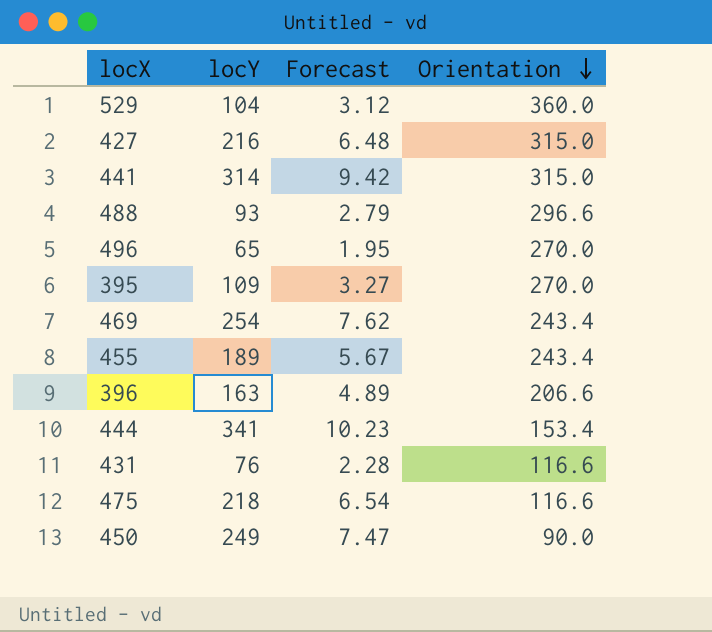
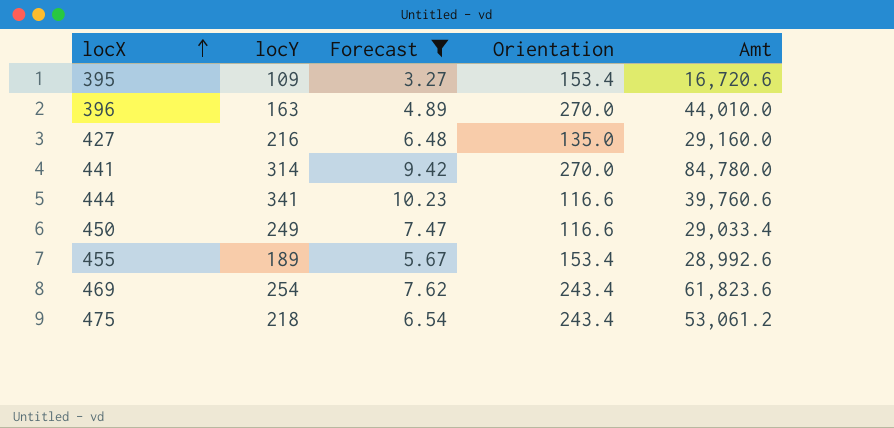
filter: none -> Forecast >= 3.27
row order: Orientation descending -> locX ascending
column Amt | formula: none -> [locY] * [Orientation]
395 | Orientation: 270.0 -> 153.4
396 | Orientation: 206.6 -> 270.0
427 | Orientation: 315.0 -> 135.0
441 | Orientation: 315.0 -> 270.0
444 | Orientation: 153.4 -> 116.6
450 | Orientation: 90.0 -> 116.6
455 | Orientation: 243.4 -> 153.4
475 | Orientation: 116.6 -> 243.4

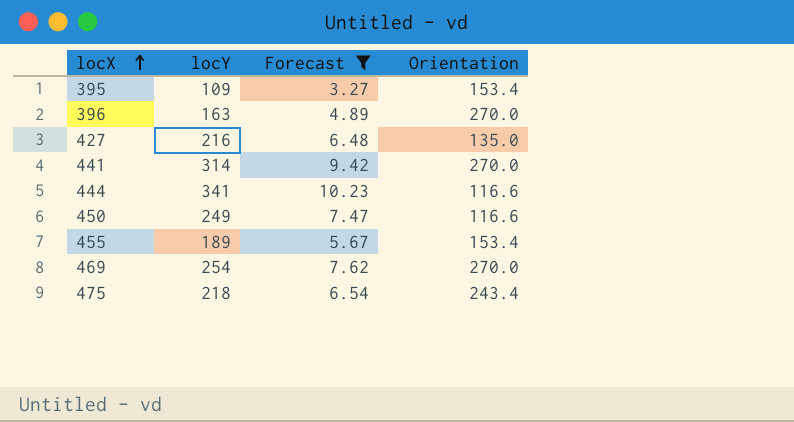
column Amt | formula: [locY] * [Orientation] -> none
469 | Orientation: 243.4 -> 270.0

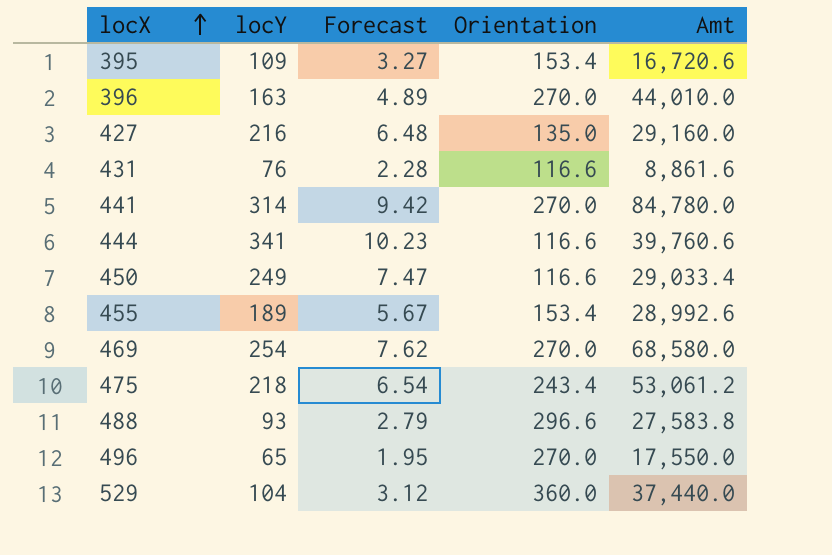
filter: Forecast >= 3.27 -> none
column Amt | formula: none -> [locY] * [Orientation]

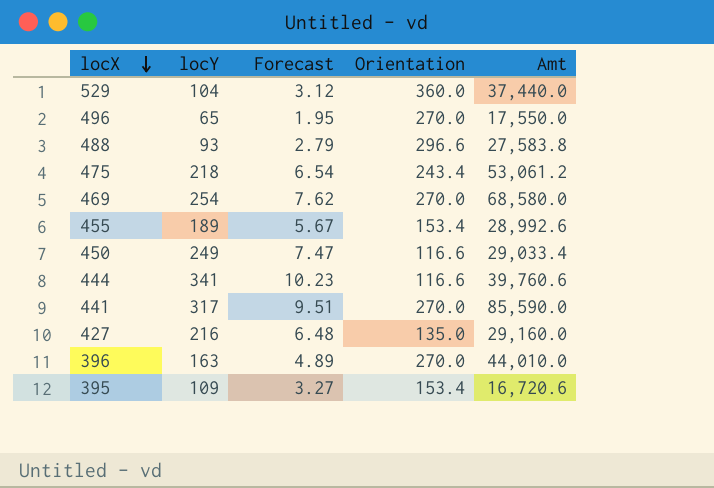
row order: locX ascending -> locX descending
row 431: 76 | 2.28 | 116.6 | 8,861.6 -> none
441 | locY: 314 -> 317
441 | Forecast: 9.42 -> 9.51
441 | Amt: 84,780.0 -> 85,590.0

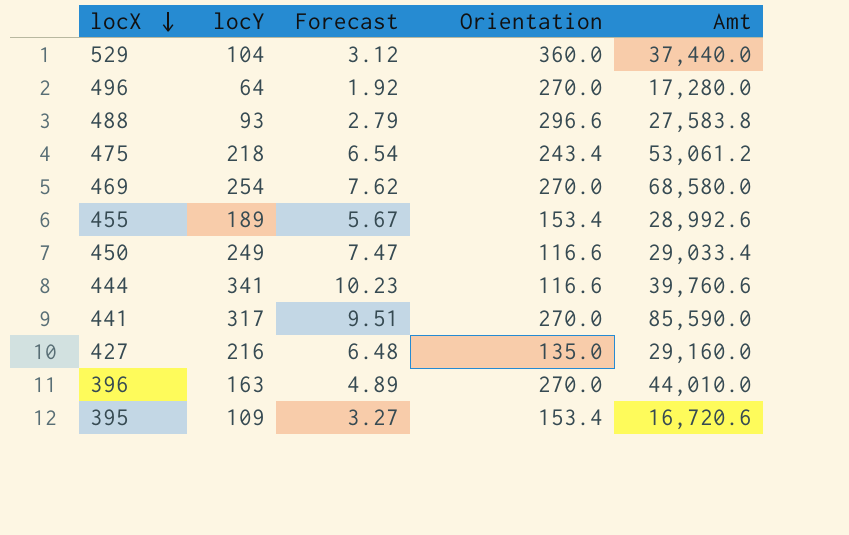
496 | locY: 65 -> 64
496 | Forecast: 1.95 -> 1.92
496 | Amt: 17,550.0 -> 17,280.0

